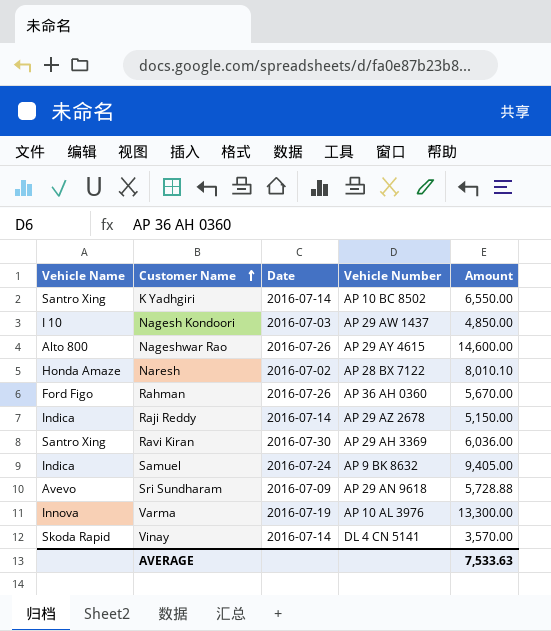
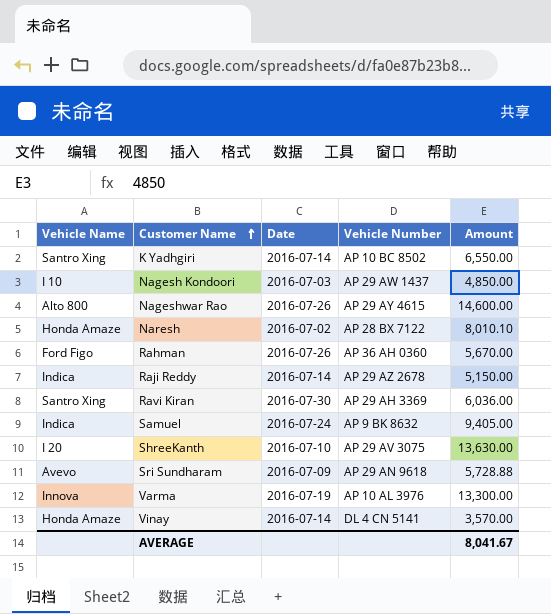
row ShreeKanth: none -> I 20 | 2016-07-10 | AP 29 AV 3075 | 13,630.00
Vinay | Vehicle Name: Skoda Rapid -> Honda Amaze
AVERAGE | Amount: 7,533.63 -> 8,041.67

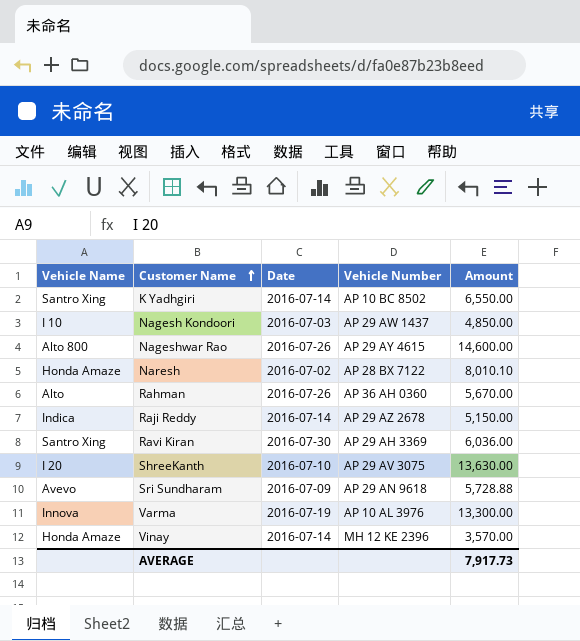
row Samuel: Indica | 2016-07-24 | AP 9 BK 8632 | 9,405.00 -> none
Rahman | Vehicle Name: Ford Figo -> Alto
Vinay | Vehicle Number: DL 4 CN 5141 -> MH 12 KE 2396
AVERAGE | Amount: 8,041.67 -> 7,917.73

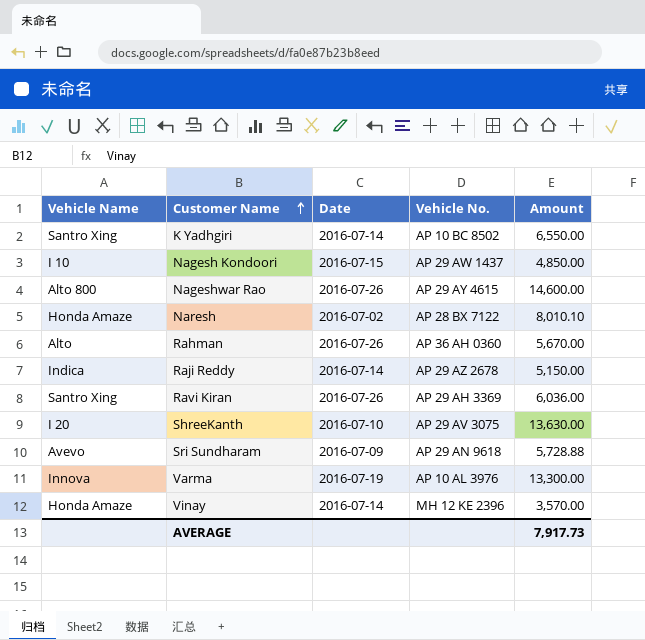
column name: Vehicle Number -> Vehicle No.
Nagesh Kondoori | Date: 2016-07-03 -> 2016-07-15
Ravi Kiran | Date: 2016-07-30 -> 2016-07-26

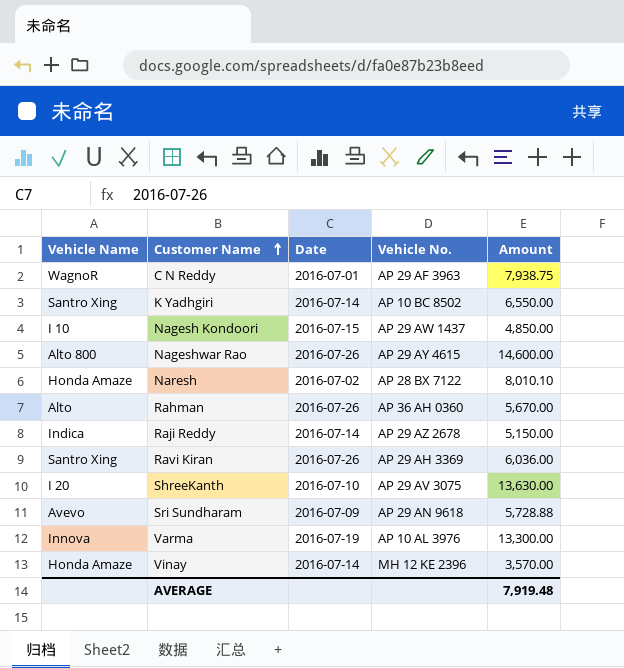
row C N Reddy: none -> WagnoR | 2016-07-01 | AP 29 AF 3963 | 7,938.75
AVERAGE | Amount: 7,917.73 -> 7,919.48

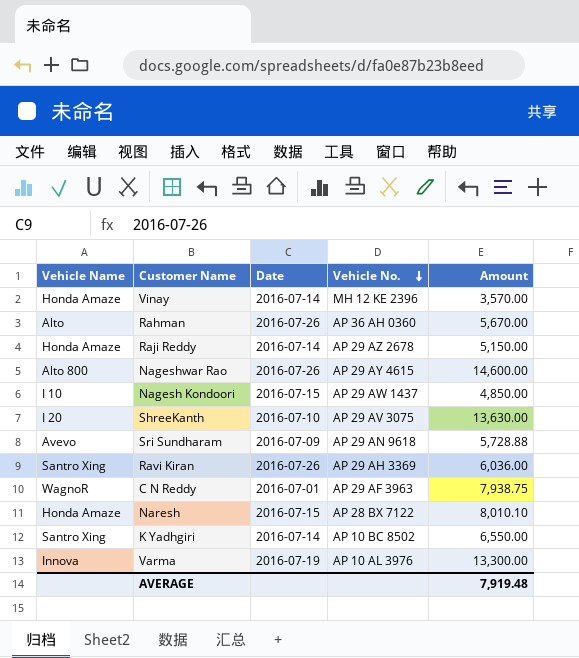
row order: Customer Name ascending -> Vehicle No. descending
Raji Reddy | Vehicle Name: Indica -> Honda Amaze
Naresh | Date: 2016-07-02 -> 2016-07-15

